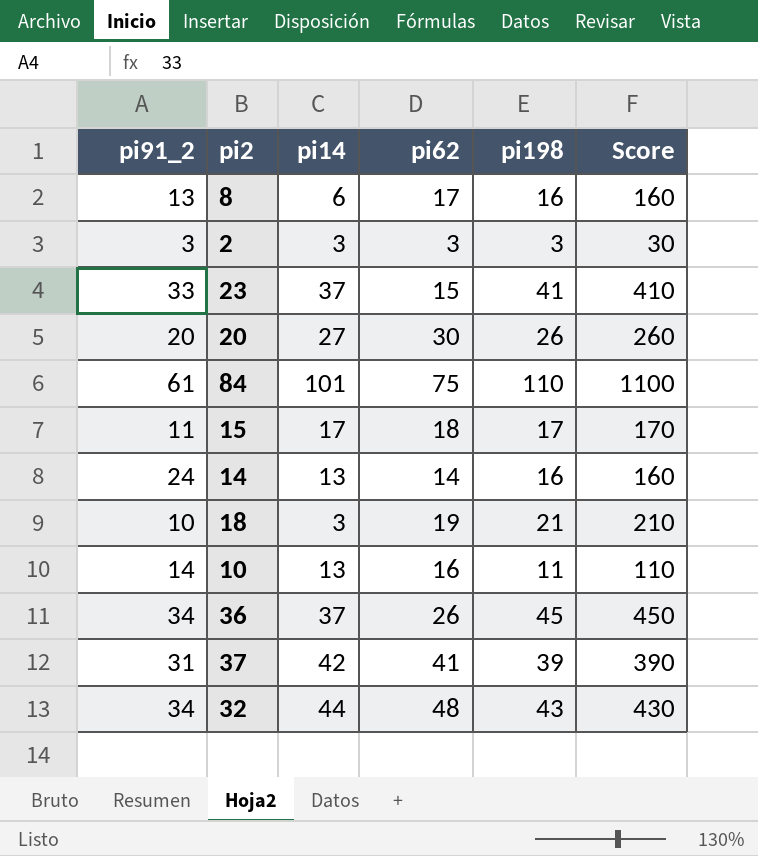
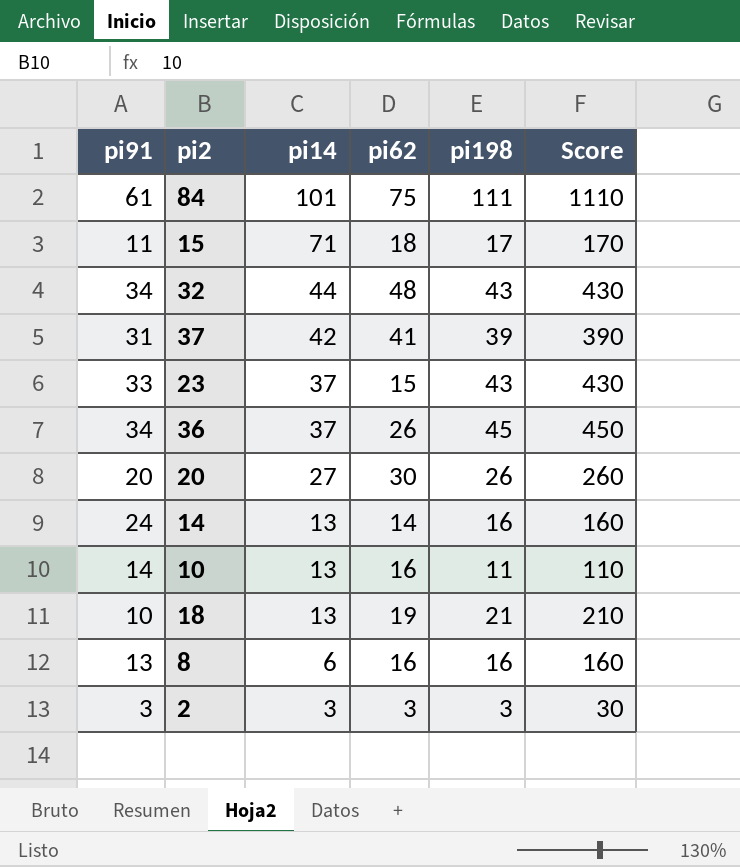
row order: none -> pi14 descending
column name: pi91_2 -> pi91
84 | pi198: 110 -> 111
84 | Score: 1100 -> 1110
15 | pi14: 17 -> 71
23 | pi198: 41 -> 43
23 | Score: 410 -> 430
18 | pi14: 3 -> 13
8 | pi62: 17 -> 16

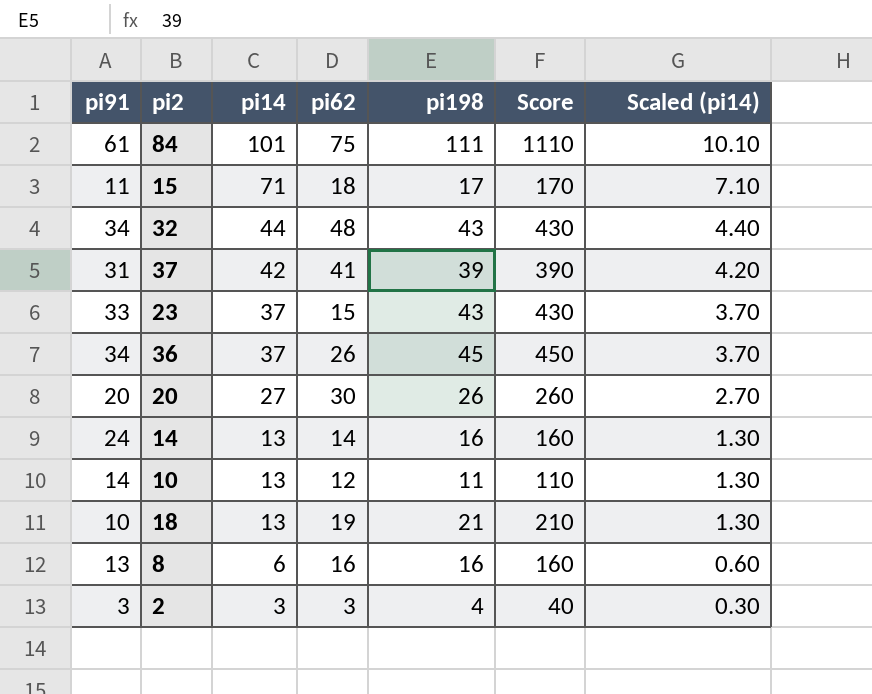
column Scaled (pi14) | formula: none -> [pi14] * 0.1
10 | pi62: 16 -> 12
2 | pi198: 3 -> 4
2 | Score: 30 -> 40

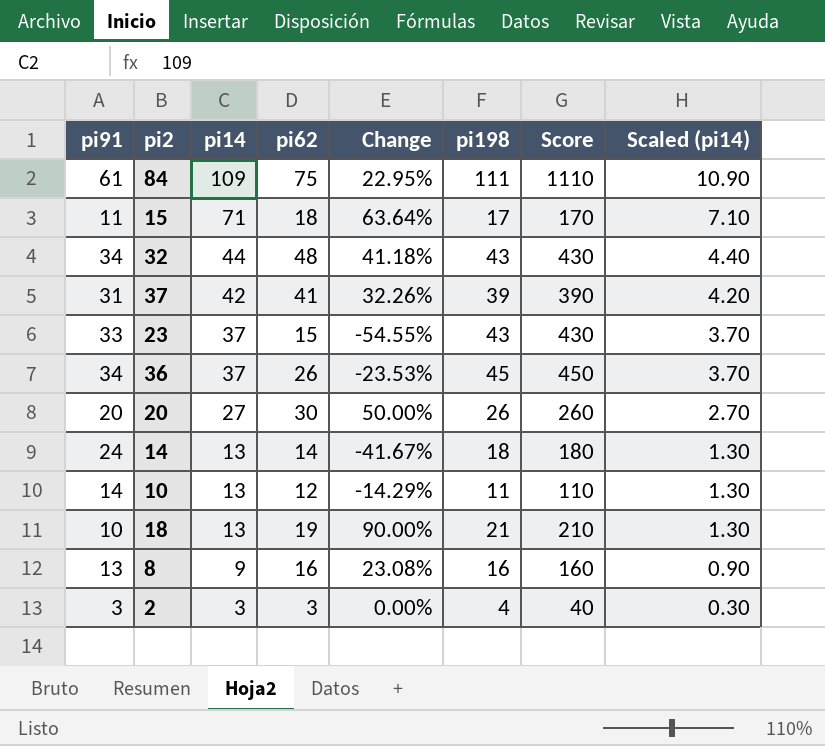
column Change | formula: none -> ([pi62] - [pi91]) / [pi91]
84 | pi14: 101 -> 109
84 | Scaled (pi14): 10.10 -> 10.90
14 | pi198: 16 -> 18
14 | Score: 160 -> 180
8 | pi14: 6 -> 9
8 | Scaled (pi14): 0.60 -> 0.90

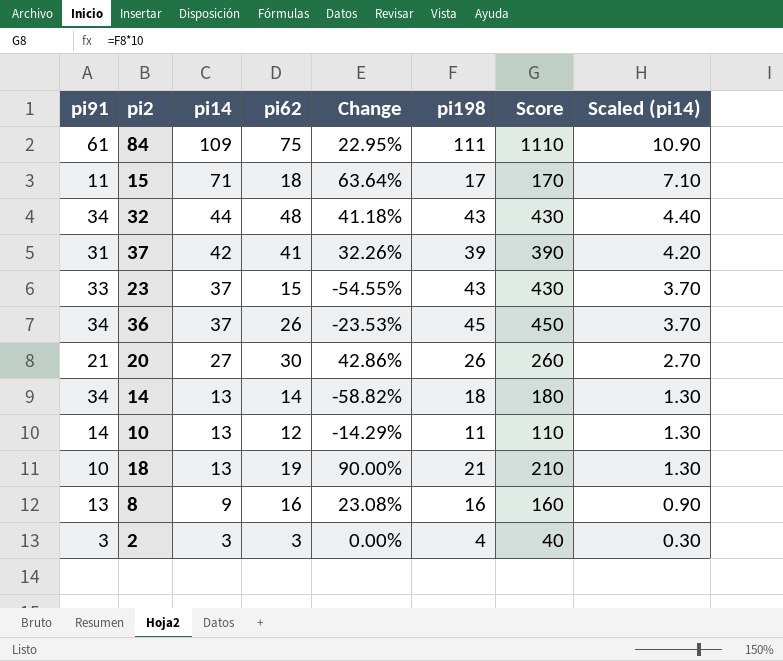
20 | pi91: 20 -> 21
20 | Change: 50.00% -> 42.86%
14 | pi91: 24 -> 34
14 | Change: -41.67% -> -58.82%

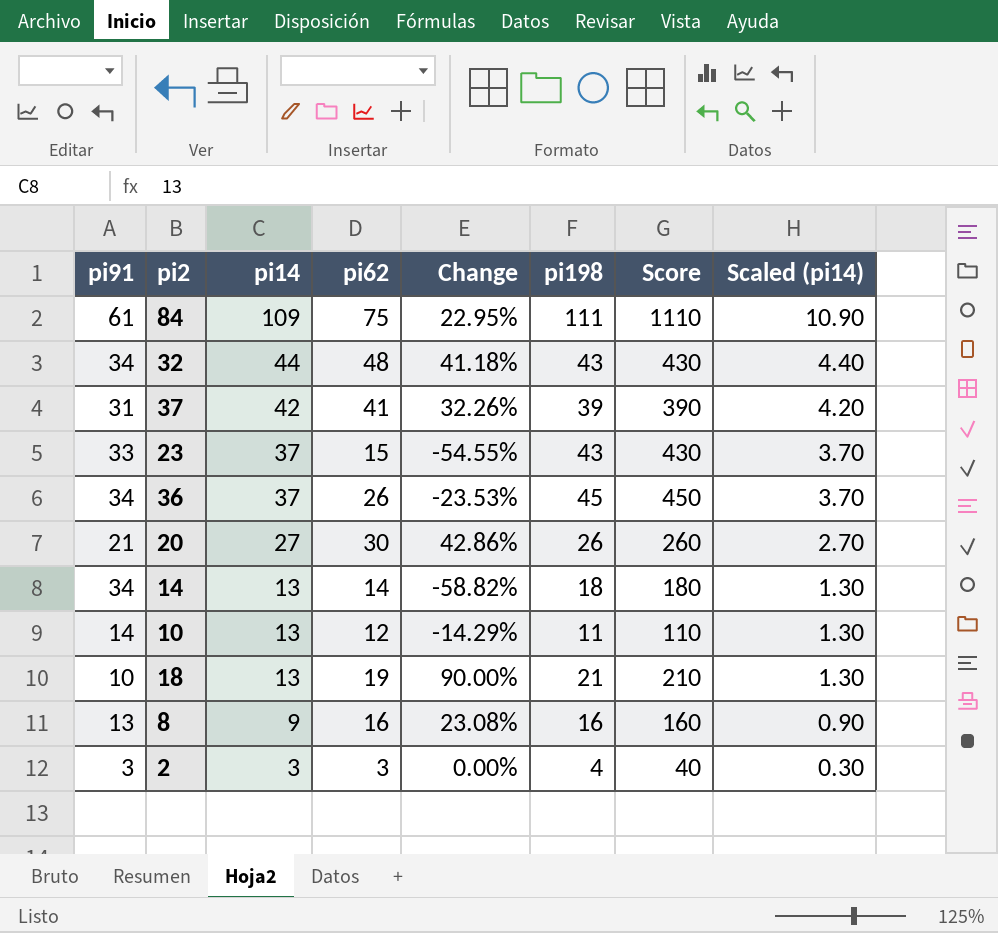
row 15: 11 | 71 | 18 | 63.64% | 17 | 170 | 7.10 -> none

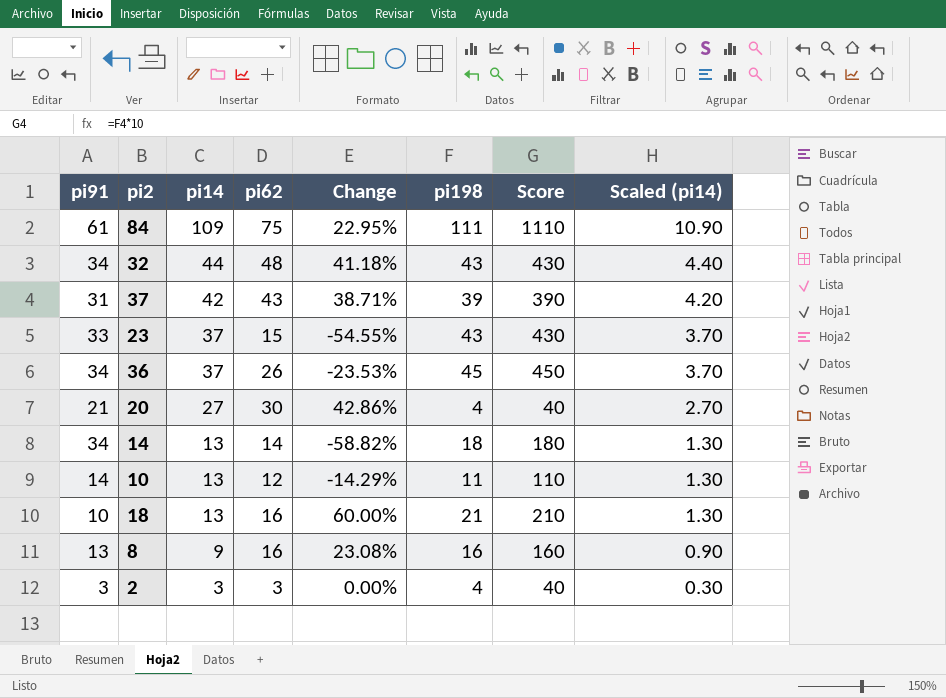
37 | pi62: 41 -> 43
37 | Change: 32.26% -> 38.71%
20 | pi198: 26 -> 4
20 | Score: 260 -> 40
18 | pi62: 19 -> 16
18 | Change: 90.00% -> 60.00%

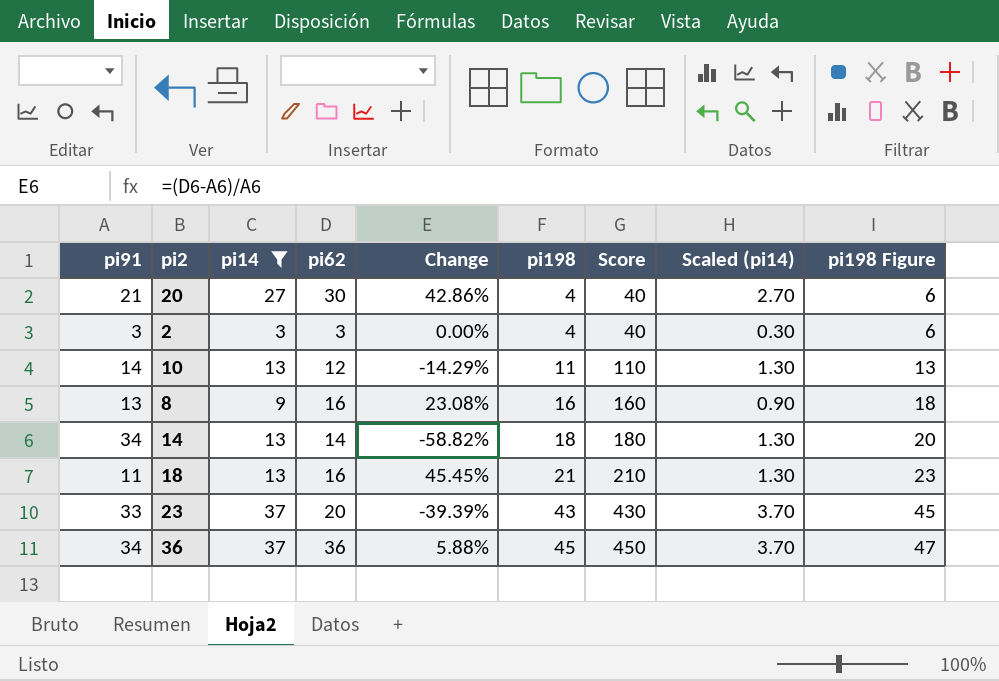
filter: none -> pi14 <= 37
row order: pi14 descending -> pi198 ascending
column pi198 Figure | formula: none -> [pi198] + 2
18 | pi91: 10 -> 11
18 | Change: 60.00% -> 45.45%
23 | pi62: 15 -> 20
23 | Change: -54.55% -> -39.39%
36 | pi62: 26 -> 36
36 | Change: -23.53% -> 5.88%

